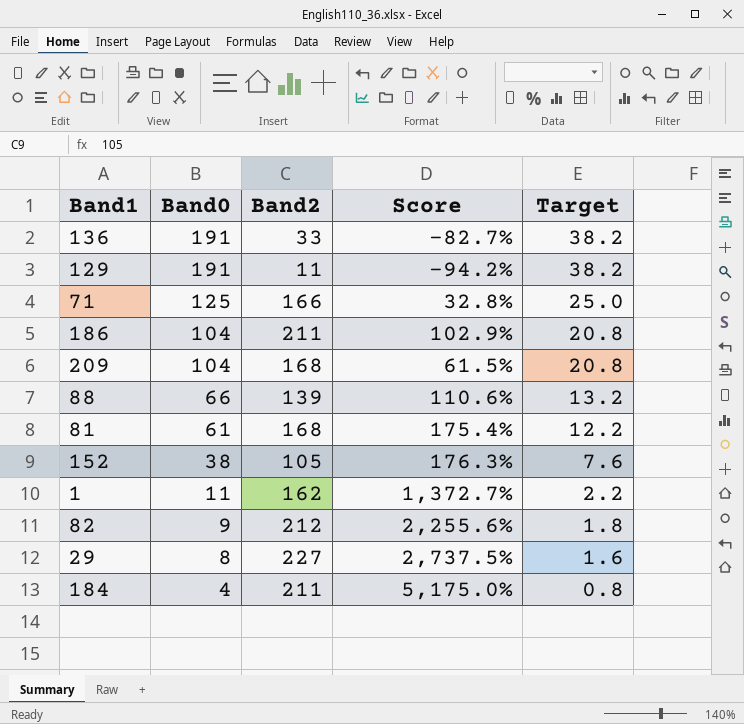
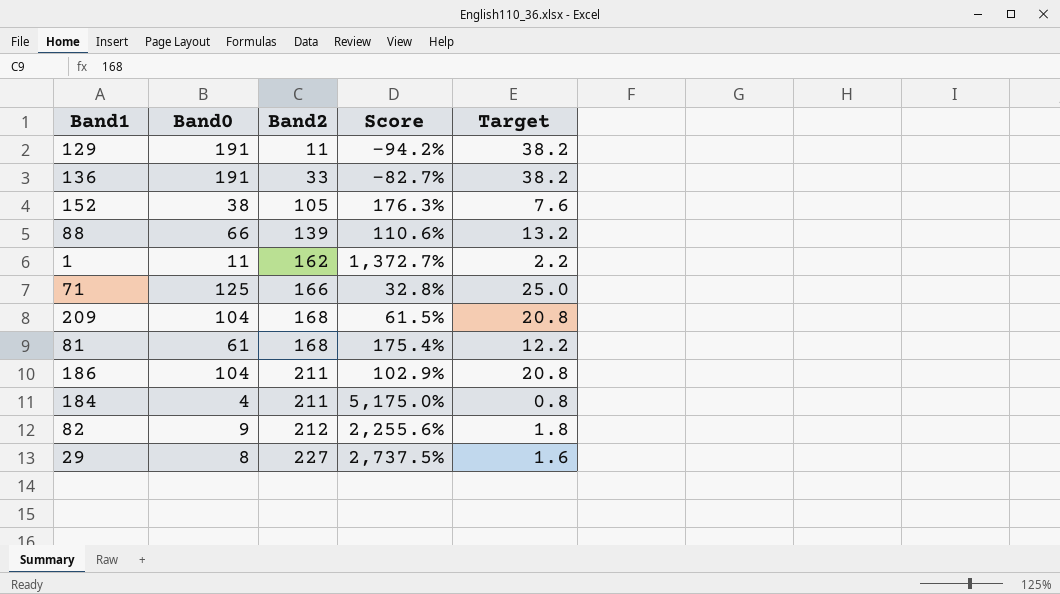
row order: Band0 descending -> Band2 ascending

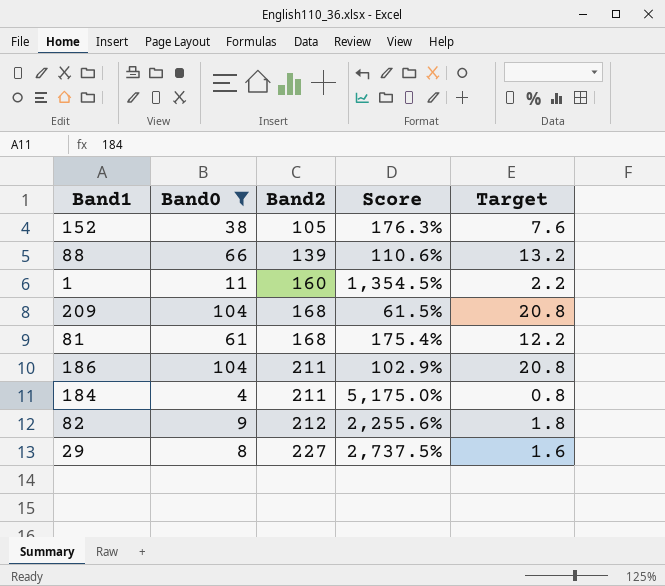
filter: none -> Band0 <= 104
1 | Band2: 162 -> 160
1 | Score: 1,372.7% -> 1,354.5%

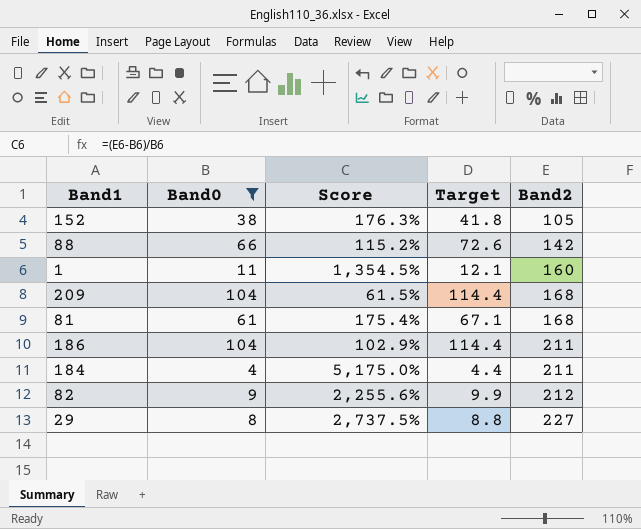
column Target | formula: [Band0] * 0.2 -> [Band0] * 1.1
column Band2 | position: 3 -> 5
88 | Score: 110.6% -> 115.2%
88 | Band2: 139 -> 142

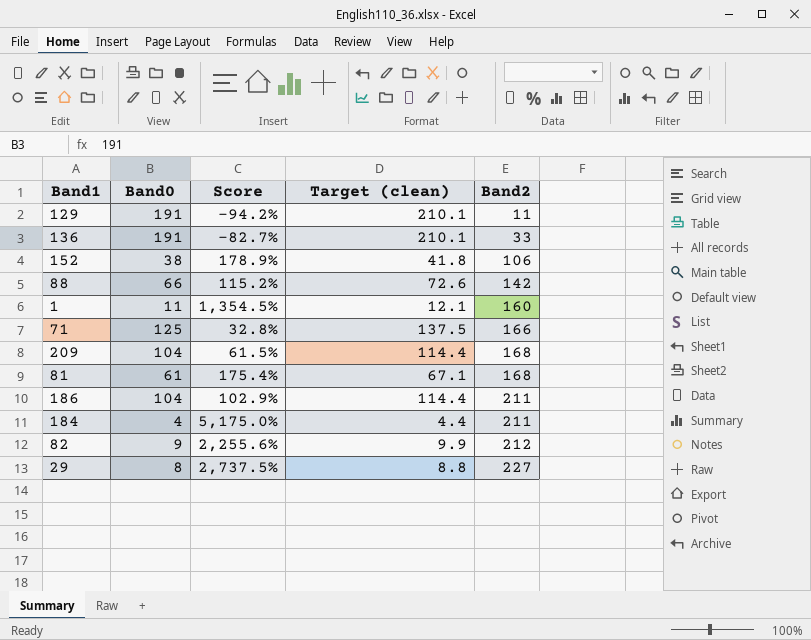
filter: Band0 <= 104 -> none
column name: Target -> Target (clean)
152 | Score: 176.3% -> 178.9%
152 | Band2: 105 -> 106

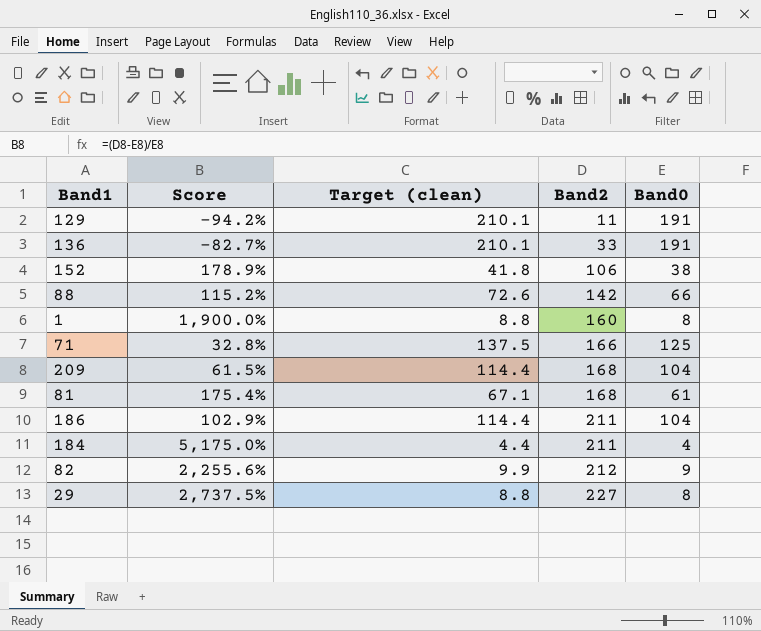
column Band0 | position: 2 -> 5
1 | Score: 1,354.5% -> 1,900.0%
1 | Target (clean): 12.1 -> 8.8
1 | Band0: 11 -> 8

